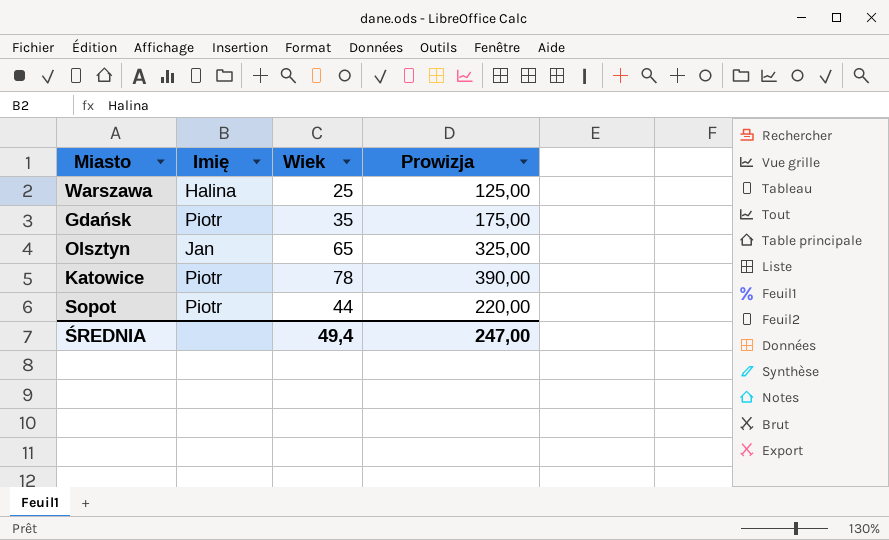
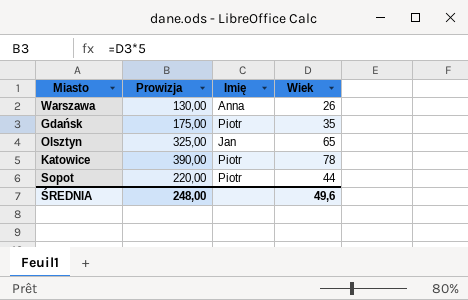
column Prowizja | position: 4 -> 2
Warszawa | Prowizja: 125,00 -> 130,00
Warszawa | Imię: Halina -> Anna
Warszawa | Wiek: 25 -> 26
ŚREDNIA | Prowizja: 247,00 -> 248,00
ŚREDNIA | Wiek: 49,4 -> 49,6

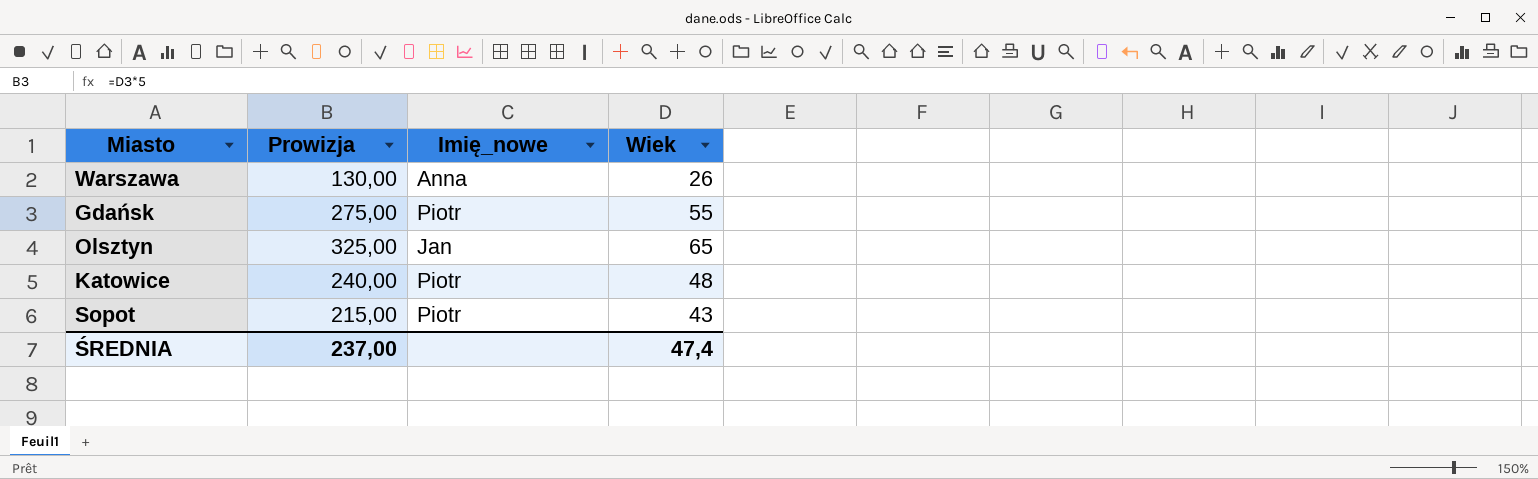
column name: Imię -> Imię_nowe
Gdańsk | Prowizja: 175,00 -> 275,00
Gdańsk | Wiek: 35 -> 55
Katowice | Prowizja: 390,00 -> 240,00
Katowice | Wiek: 78 -> 48
Sopot | Prowizja: 220,00 -> 215,00
Sopot | Wiek: 44 -> 43
ŚREDNIA | Prowizja: 248,00 -> 237,00
ŚREDNIA | Wiek: 49,6 -> 47,4

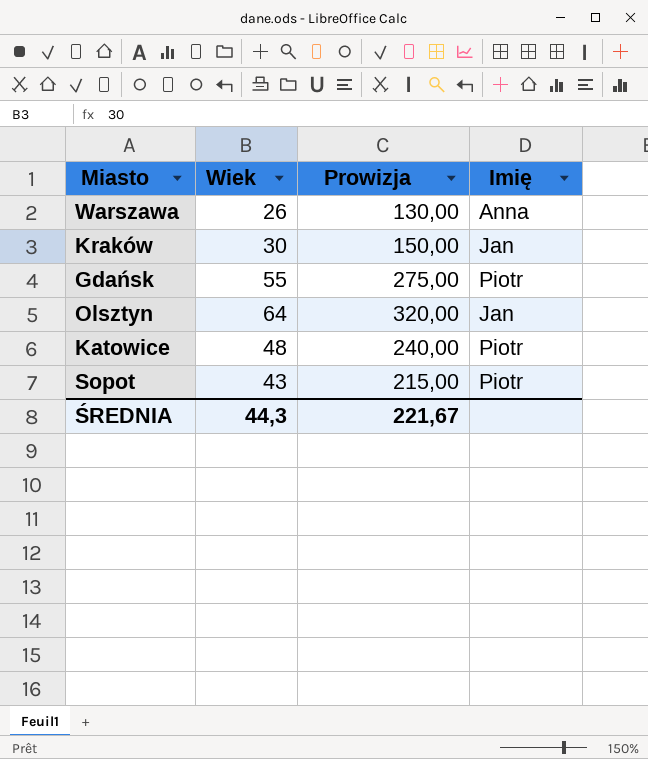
column Wiek | position: 4 -> 2
column name: Imię_nowe -> Imię
row Kraków: none -> 30 | 150,00 | Jan
Olsztyn | Wiek: 65 -> 64
Olsztyn | Prowizja: 325,00 -> 320,00
ŚREDNIA | Wiek: 47,4 -> 44,3
ŚREDNIA | Prowizja: 237,00 -> 221,67

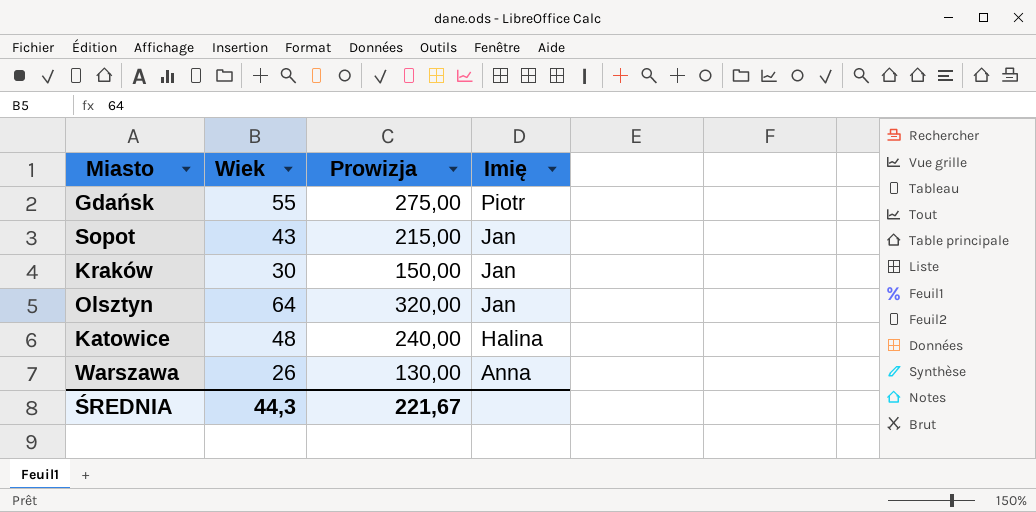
row order: none -> Imię descending
Sopot | Imię: Piotr -> Jan
Katowice | Imię: Piotr -> Halina

